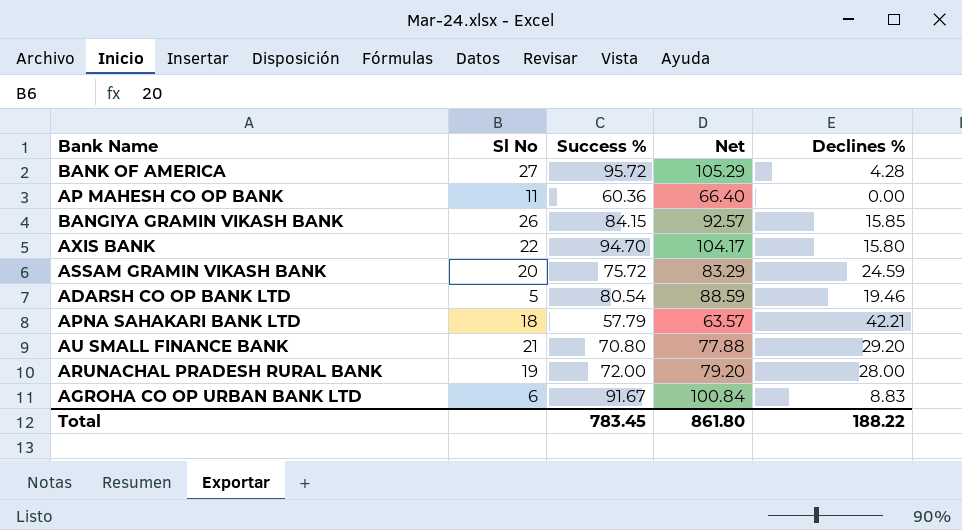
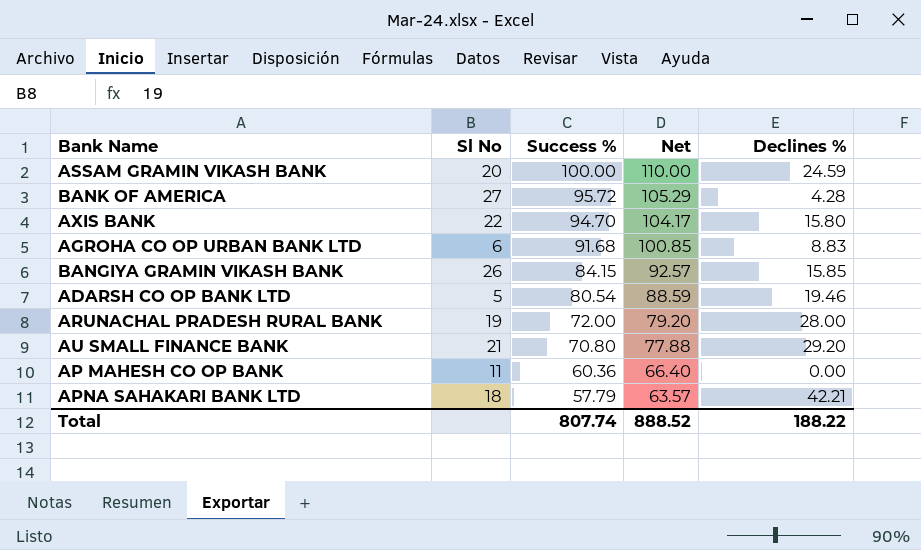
row order: none -> Success % descending
ASSAM GRAMIN VIKASH BANK | Success %: 75.72 -> 100.00
ASSAM GRAMIN VIKASH BANK | Net: 83.29 -> 110.00
AGROHA CO OP URBAN BANK LTD | Success %: 91.67 -> 91.68
AGROHA CO OP URBAN BANK LTD | Net: 100.84 -> 100.85
Total | Success %: 783.45 -> 807.74
Total | Net: 861.80 -> 888.52

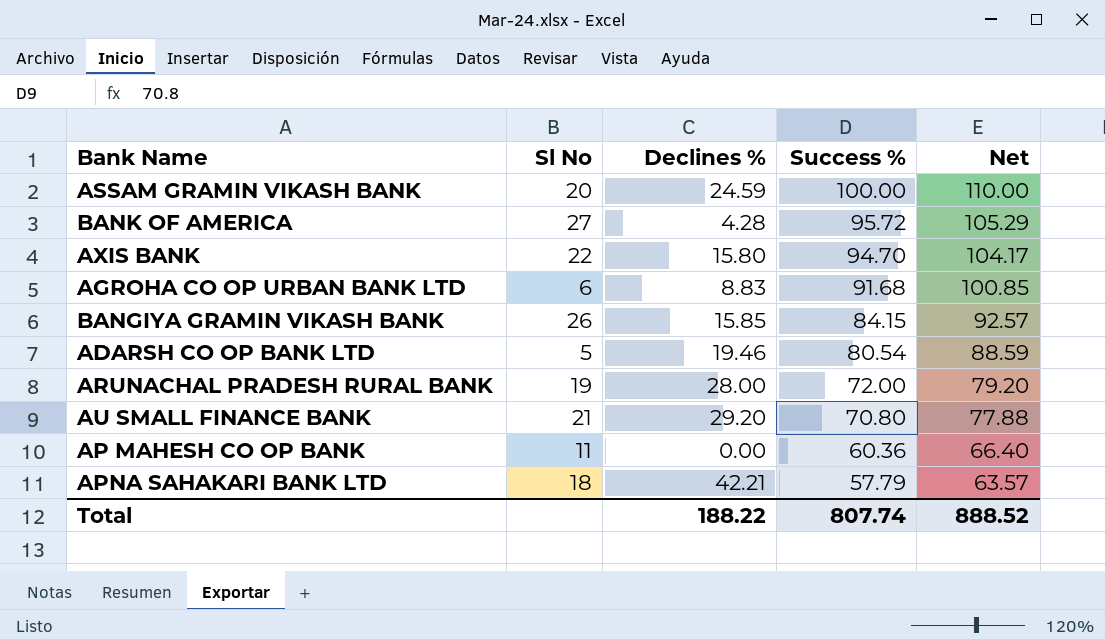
column Declines % | position: 5 -> 3

